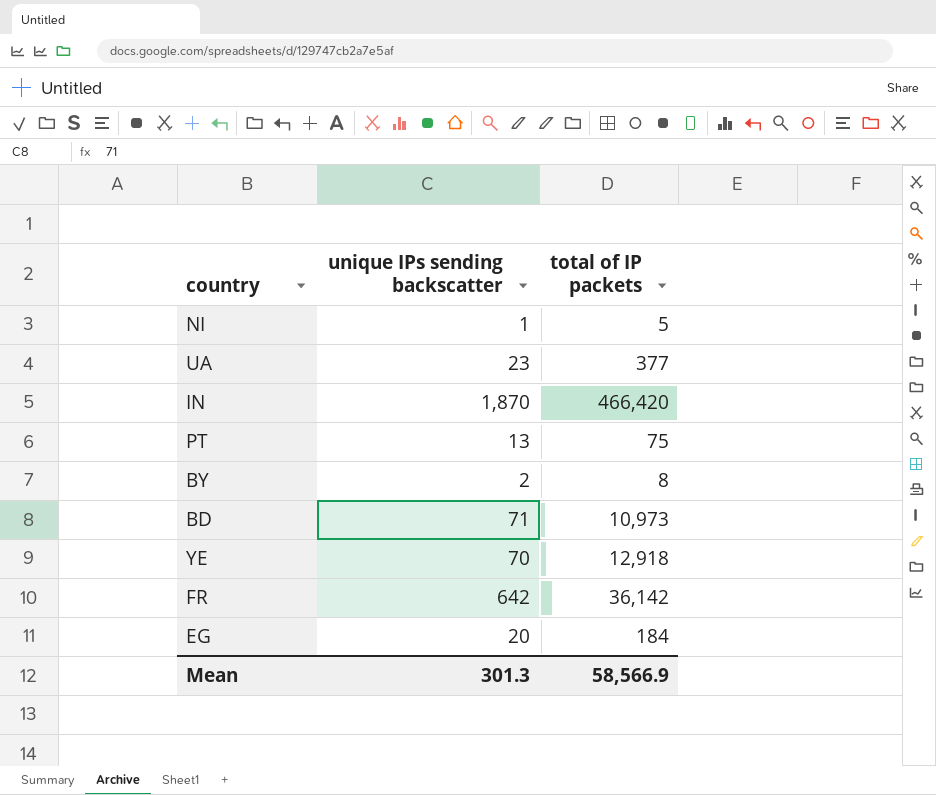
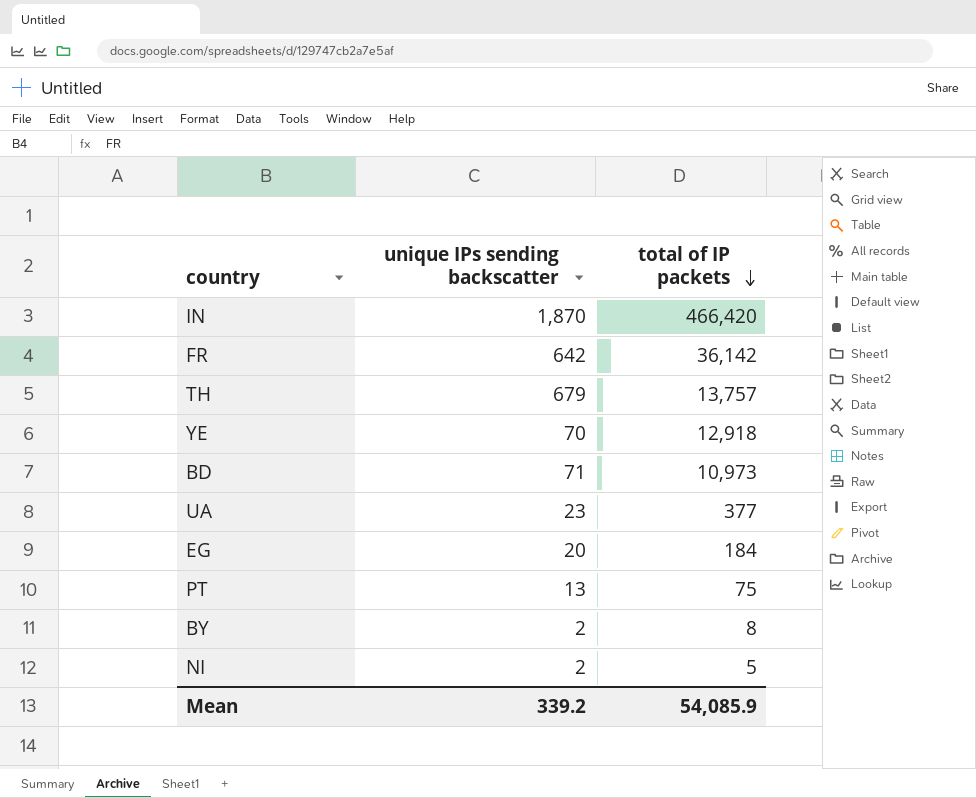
row order: none -> total of IP packets descending
row TH: none -> 679 | 13,757
NI | unique IPs sending backscatter: 1 -> 2
Mean | unique IPs sending backscatter: 301.3 -> 339.2
Mean | total of IP packets: 58,566.9 -> 54,085.9

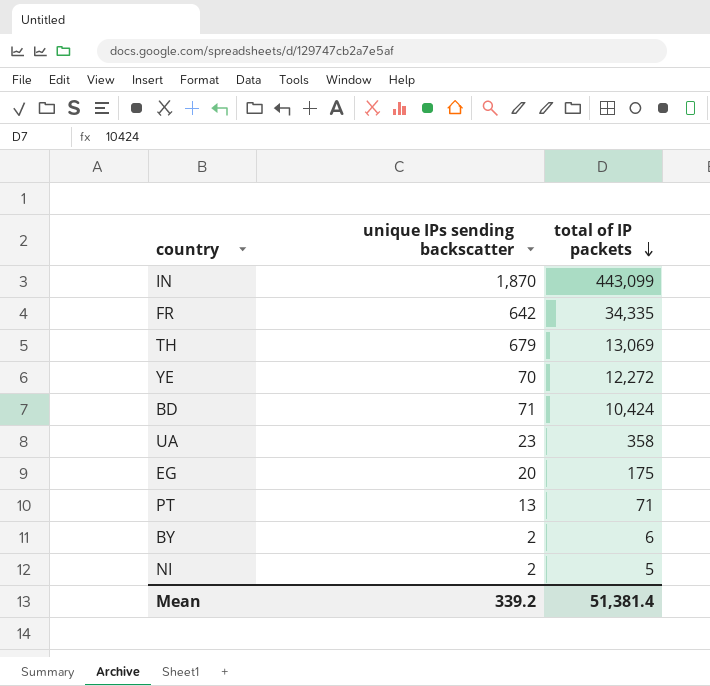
IN | total of IP packets: 466,420 -> 443,099
FR | total of IP packets: 36,142 -> 34,335
TH | total of IP packets: 13,757 -> 13,069
YE | total of IP packets: 12,918 -> 12,272
BD | total of IP packets: 10,973 -> 10,424
UA | total of IP packets: 377 -> 358
EG | total of IP packets: 184 -> 175
PT | total of IP packets: 75 -> 71
BY | total of IP packets: 8 -> 6
Mean | total of IP packets: 54,085.9 -> 51,381.4

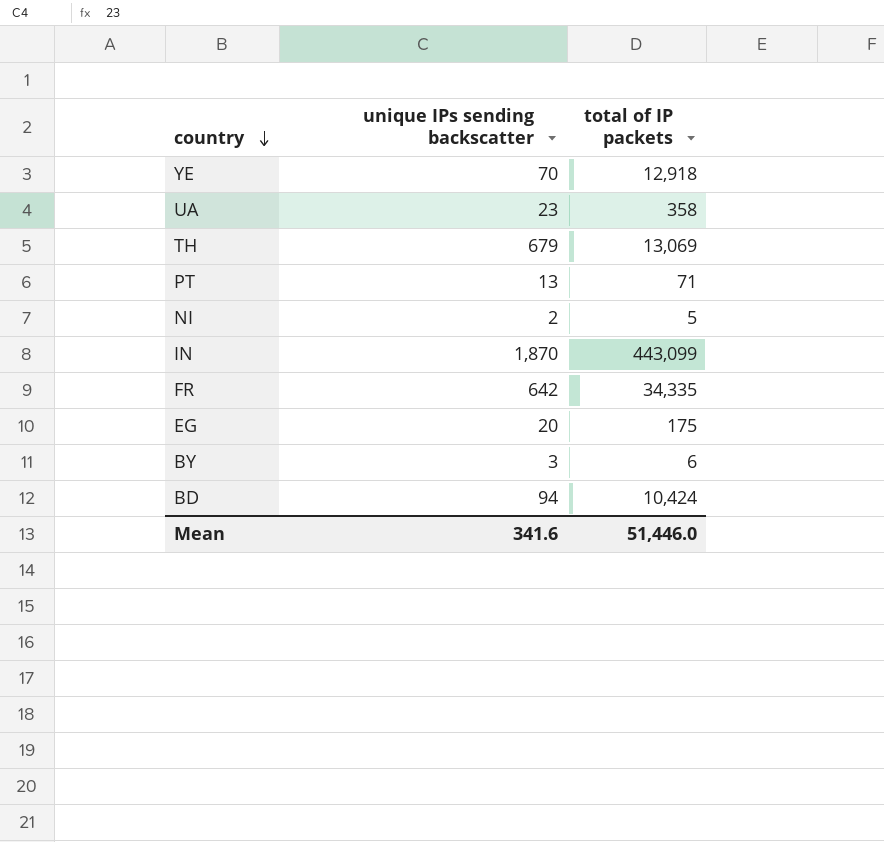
row order: total of IP packets descending -> country descending
YE | total of IP packets: 12,272 -> 12,918
BY | unique IPs sending backscatter: 2 -> 3
BD | unique IPs sending backscatter: 71 -> 94
Mean | unique IPs sending backscatter: 339.2 -> 341.6
Mean | total of IP packets: 51,381.4 -> 51,446.0

